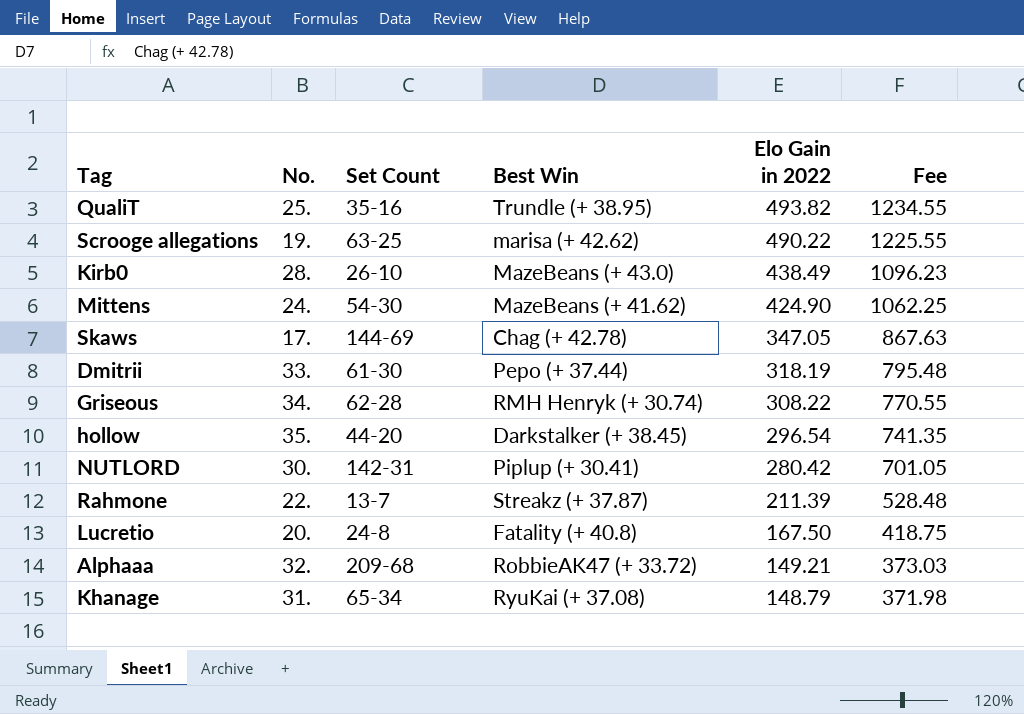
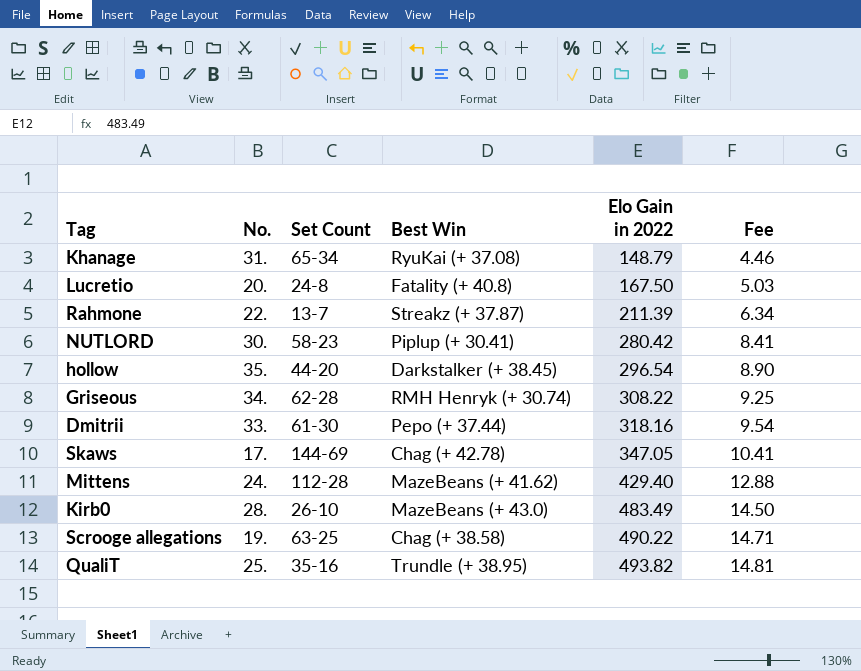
row order: Elo Gain in 2022 descending -> Elo Gain in 2022 ascending
column Fee | formula: [Elo Gain in 2022] * 2.5 -> [Elo Gain in 2022] * 0.03
row Alphaaa: 32. | 209-68 | RobbieAK47 (+ 33.72) | 149.21 | 373.03 -> none
NUTLORD | Set Count: 142-31 -> 58-23
Dmitrii | Elo Gain in 2022: 318.19 -> 318.16
Mittens | Set Count: 54-30 -> 112-28
Mittens | Elo Gain in 2022: 424.90 -> 429.40
Kirb0 | Elo Gain in 2022: 438.49 -> 483.49
Scrooge allegations | Best Win: marisa (+ 42.62) -> Chag (+ 38.58)

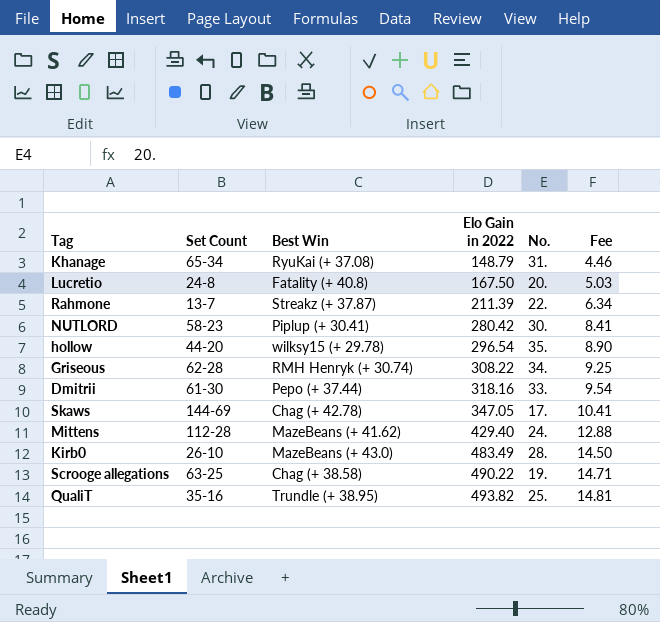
column No. | position: 2 -> 5
hollow | Best Win: Darkstalker (+ 38.45) -> wilksy15 (+ 29.78)

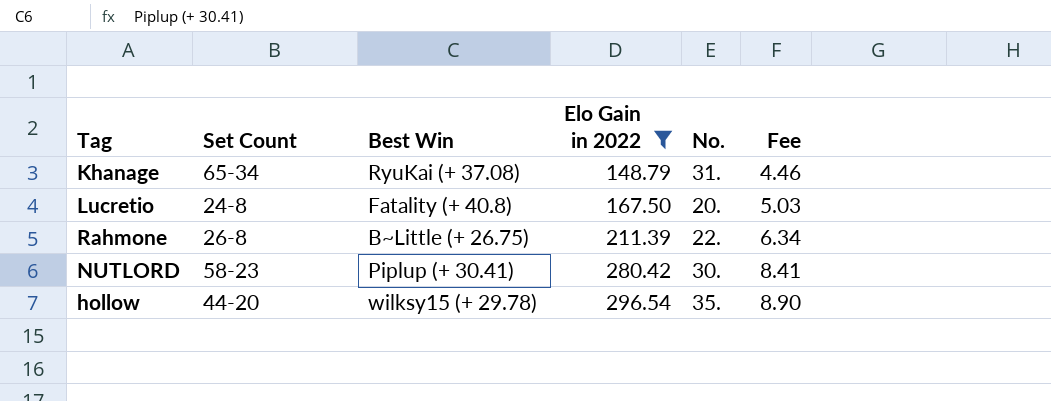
filter: none -> Elo Gain in 2022 <= 296.54
Rahmone | Set Count: 13-7 -> 26-8
Rahmone | Best Win: Streakz (+ 37.87) -> B~Little (+ 26.75)

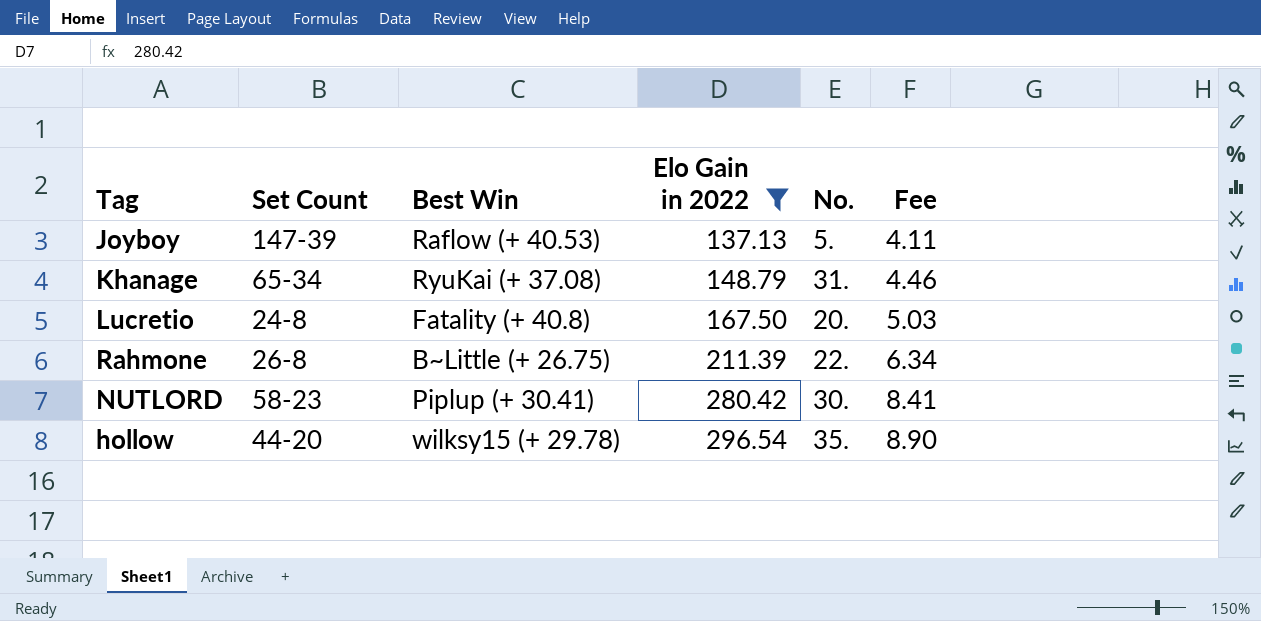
row Joyboy: none -> 147-39 | Raflow (+ 40.53) | 137.13 | 5. | 4.11

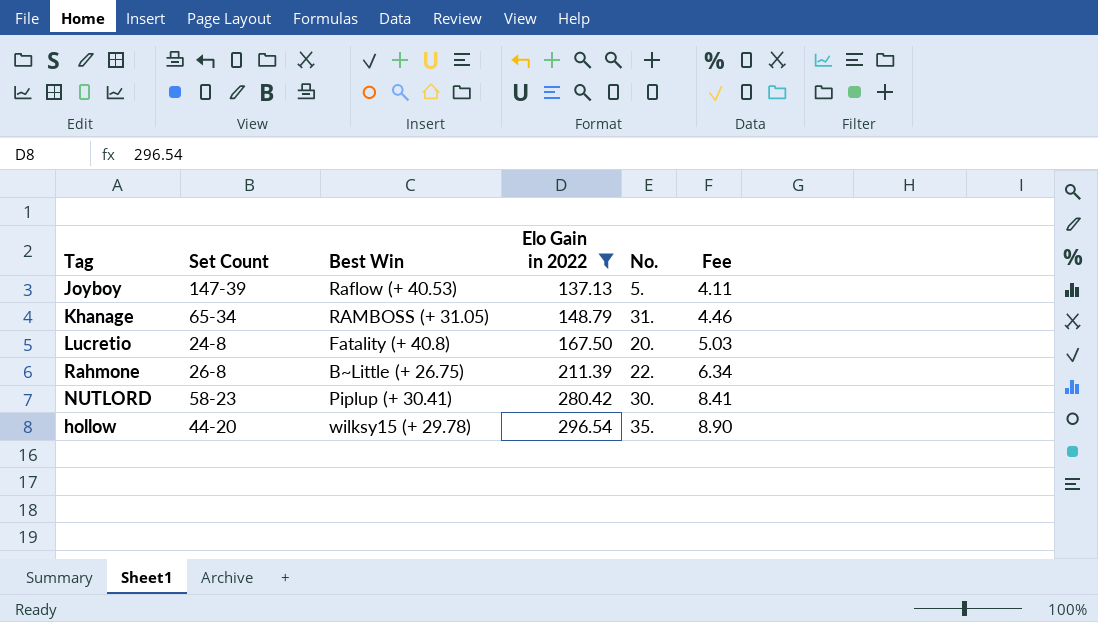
Khanage | Best Win: RyuKai (+ 37.08) -> RAMBOSS (+ 31.05)

